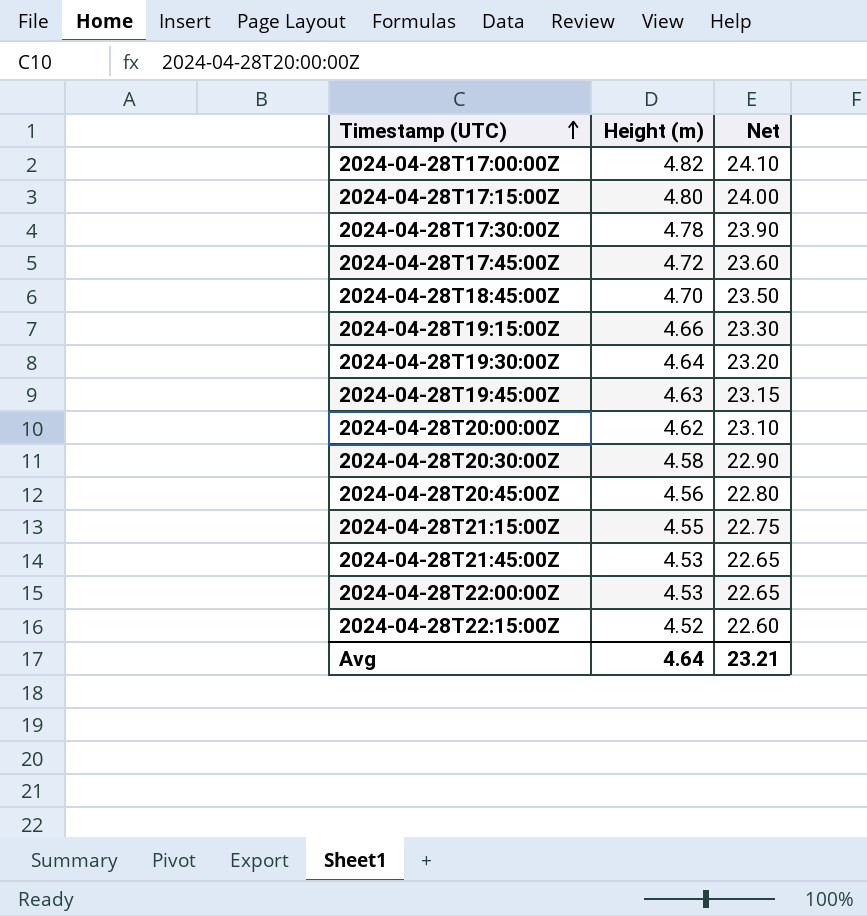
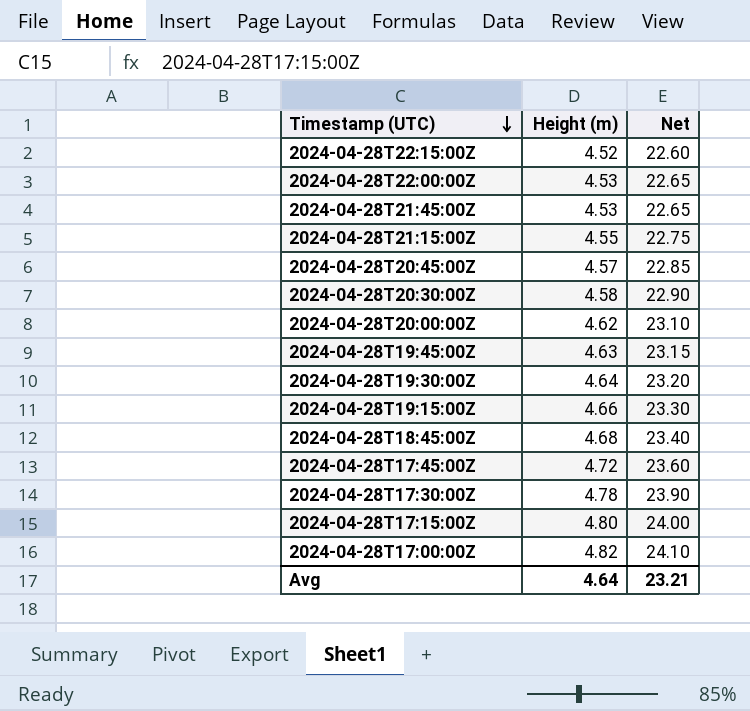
row order: Timestamp (UTC) ascending -> Timestamp (UTC) descending
2024-04-28T20:45:00Z | Height (m): 4.56 -> 4.57
2024-04-28T20:45:00Z | Net: 22.80 -> 22.85
2024-04-28T18:45:00Z | Height (m): 4.70 -> 4.68
2024-04-28T18:45:00Z | Net: 23.50 -> 23.40

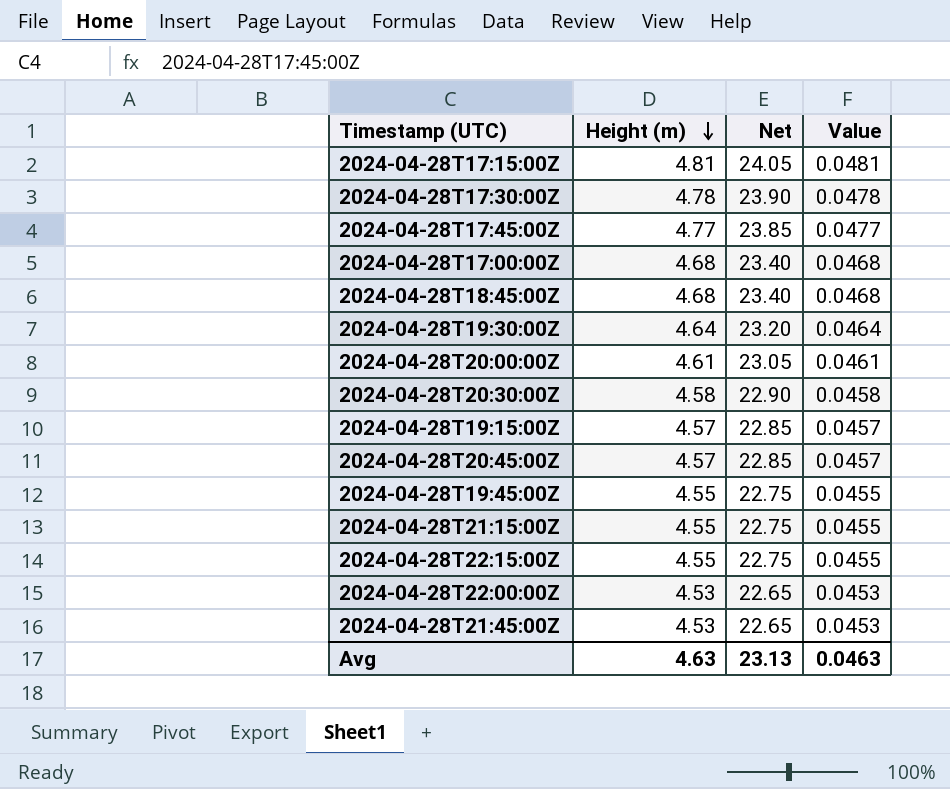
row order: Timestamp (UTC) descending -> Height (m) descending
column Value | formula: none -> [Height (m)] * 0.01
2024-04-28T17:15:00Z | Height (m): 4.80 -> 4.81
2024-04-28T17:15:00Z | Net: 24.00 -> 24.05
2024-04-28T17:45:00Z | Height (m): 4.72 -> 4.77
2024-04-28T17:45:00Z | Net: 23.60 -> 23.85
2024-04-28T17:00:00Z | Height (m): 4.82 -> 4.68
2024-04-28T17:00:00Z | Net: 24.10 -> 23.40
2024-04-28T20:00:00Z | Height (m): 4.62 -> 4.61
2024-04-28T20:00:00Z | Net: 23.10 -> 23.05
2024-04-28T19:15:00Z | Height (m): 4.66 -> 4.57
2024-04-28T19:15:00Z | Net: 23.30 -> 22.85
2024-04-28T19:45:00Z | Height (m): 4.63 -> 4.55
2024-04-28T19:45:00Z | Net: 23.15 -> 22.75
2024-04-28T22:15:00Z | Height (m): 4.52 -> 4.55
2024-04-28T22:15:00Z | Net: 22.60 -> 22.75
Avg | Height (m): 4.64 -> 4.63
Avg | Net: 23.21 -> 23.13

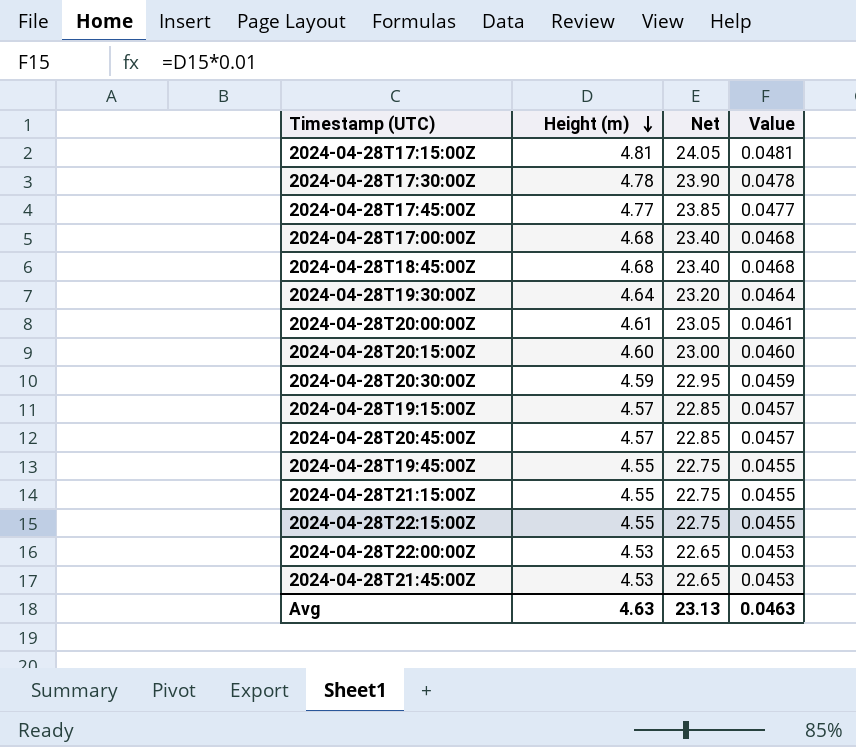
row 2024-04-28T20:15:00Z: none -> 4.60 | 23.00 | 0.0460
2024-04-28T20:30:00Z | Height (m): 4.58 -> 4.59
2024-04-28T20:30:00Z | Net: 22.90 -> 22.95
2024-04-28T20:30:00Z | Value: 0.0458 -> 0.0459

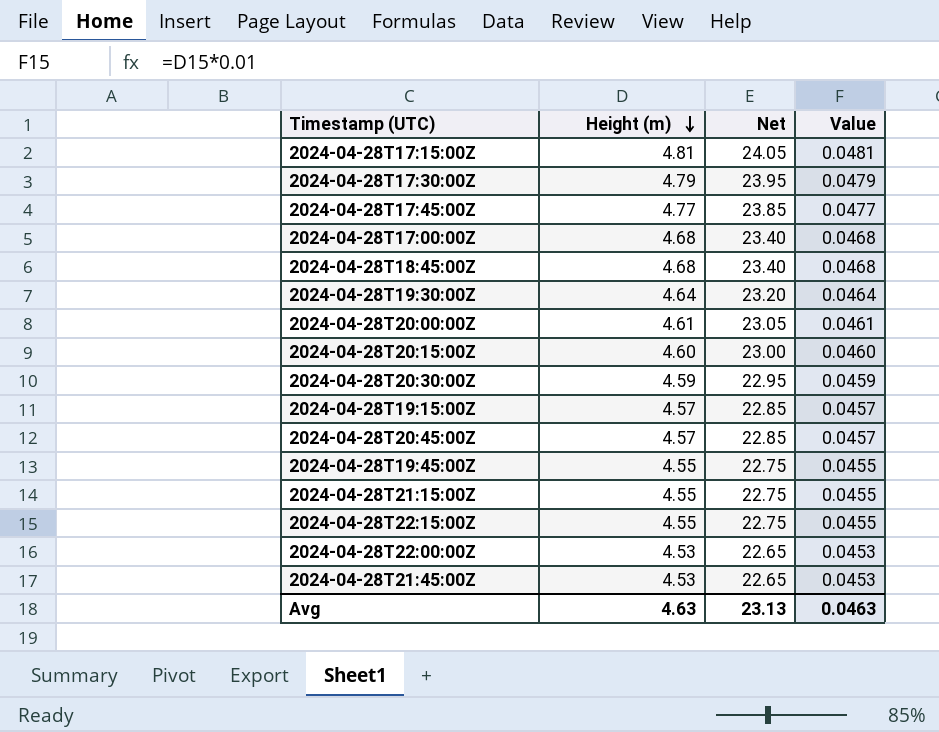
2024-04-28T17:30:00Z | Height (m): 4.78 -> 4.79
2024-04-28T17:30:00Z | Net: 23.90 -> 23.95
2024-04-28T17:30:00Z | Value: 0.0478 -> 0.0479

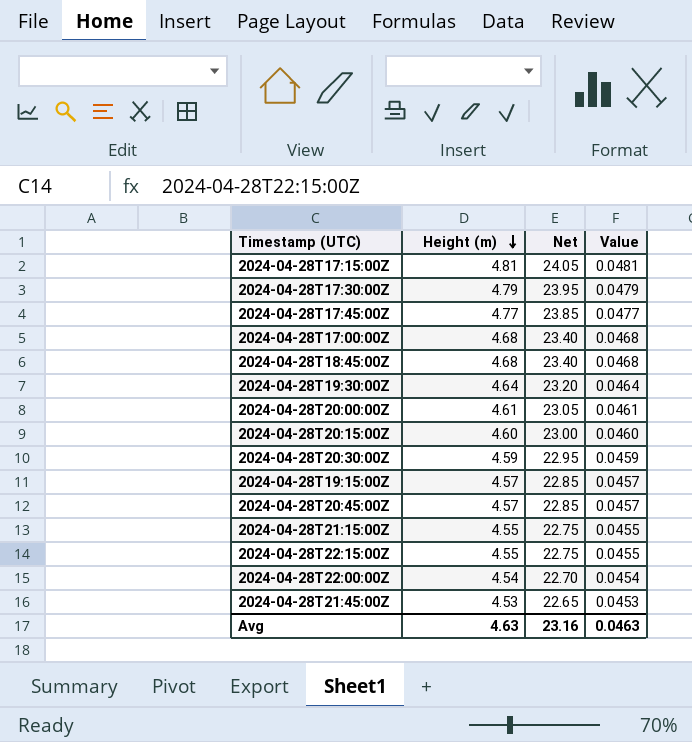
row 2024-04-28T19:45:00Z: 4.55 | 22.75 | 0.0455 -> none
2024-04-28T22:00:00Z | Height (m): 4.53 -> 4.54
2024-04-28T22:00:00Z | Net: 22.65 -> 22.70
2024-04-28T22:00:00Z | Value: 0.0453 -> 0.0454
Avg | Net: 23.13 -> 23.16

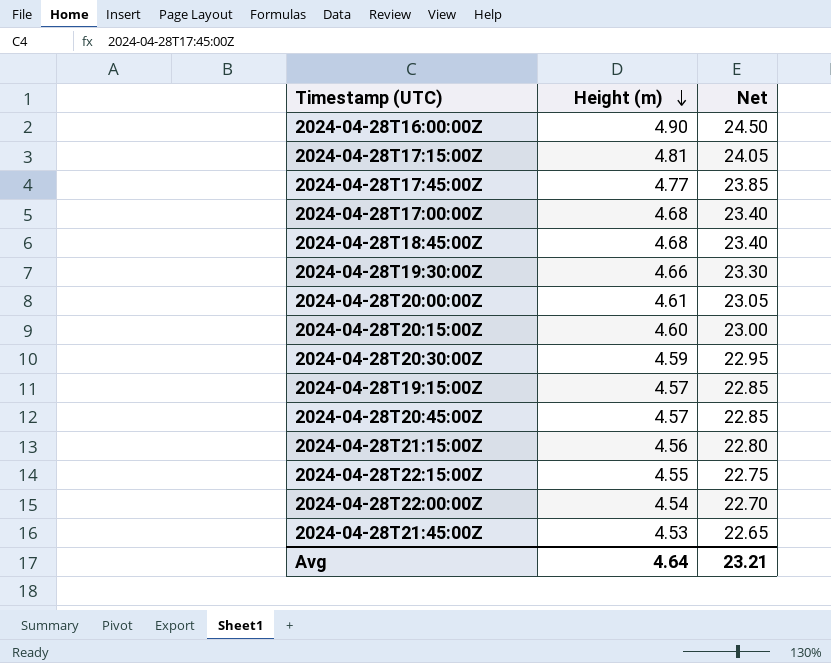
column Value | formula: [Height (m)] * 0.01 -> none
row 2024-04-28T17:30:00Z: 4.79 | 23.95 | 0.0479 -> none
row 2024-04-28T16:00:00Z: none -> 4.90 | 24.50
2024-04-28T19:30:00Z | Height (m): 4.64 -> 4.66
2024-04-28T19:30:00Z | Net: 23.20 -> 23.30
2024-04-28T21:15:00Z | Height (m): 4.55 -> 4.56
2024-04-28T21:15:00Z | Net: 22.75 -> 22.80
Avg | Height (m): 4.63 -> 4.64
Avg | Net: 23.16 -> 23.21

